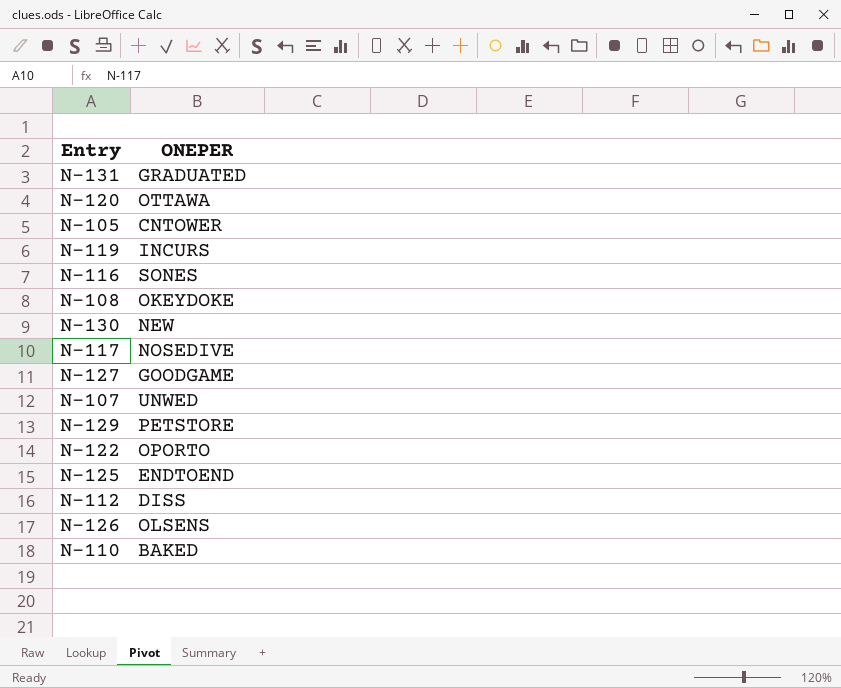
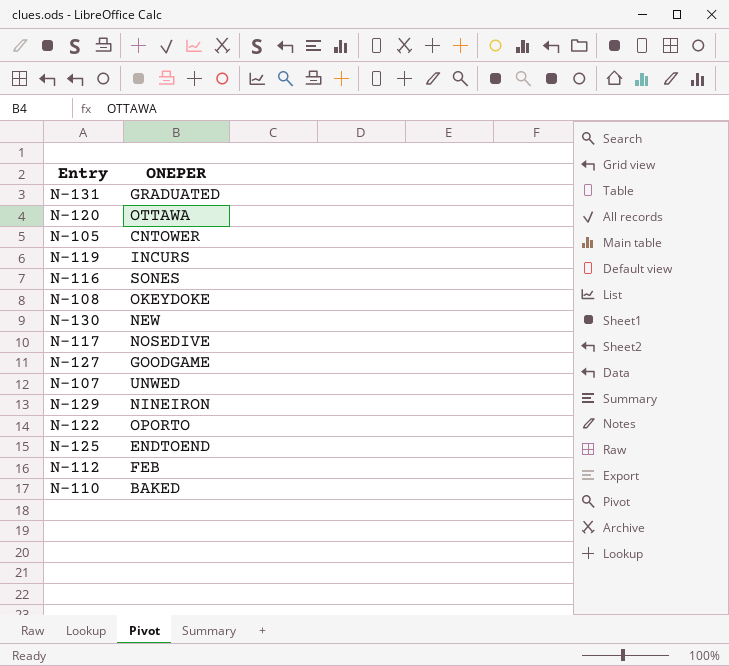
row N-126: OLSENS -> none
N-129 | ONEPER: PETSTORE -> NINEIRON
N-112 | ONEPER: DISS -> FEB

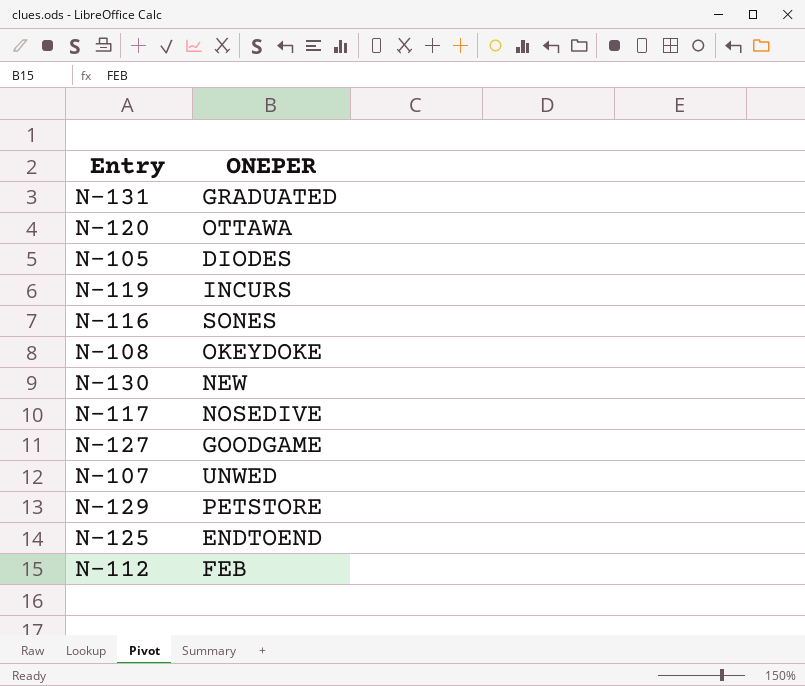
row N-122: OPORTO -> none
row N-110: BAKED -> none
N-105 | ONEPER: CNTOWER -> DIODES
N-129 | ONEPER: NINEIRON -> PETSTORE

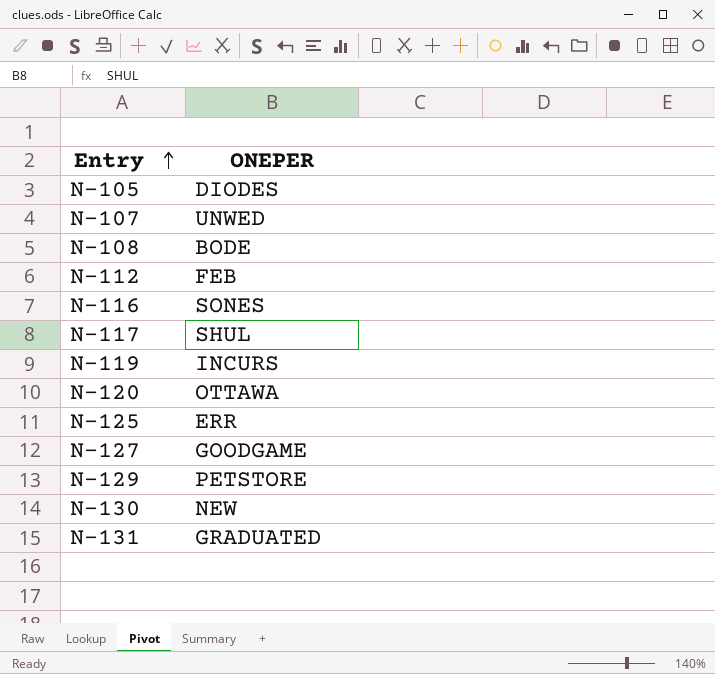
row order: none -> Entry ascending
N-108 | ONEPER: OKEYDOKE -> BODE
N-117 | ONEPER: NOSEDIVE -> SHUL
N-125 | ONEPER: ENDTOEND -> ERR

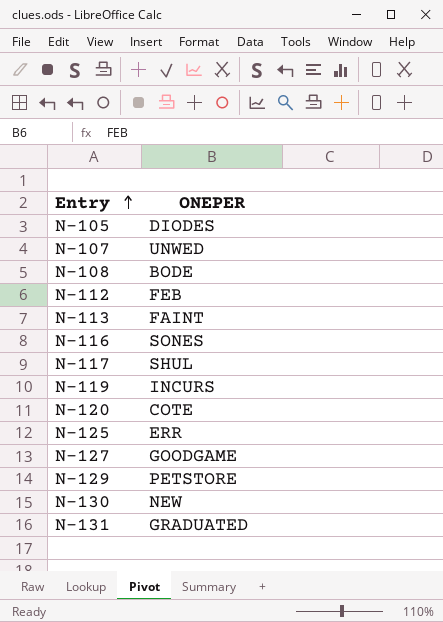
row N-113: none -> FAINT
N-120 | ONEPER: OTTAWA -> COTE

